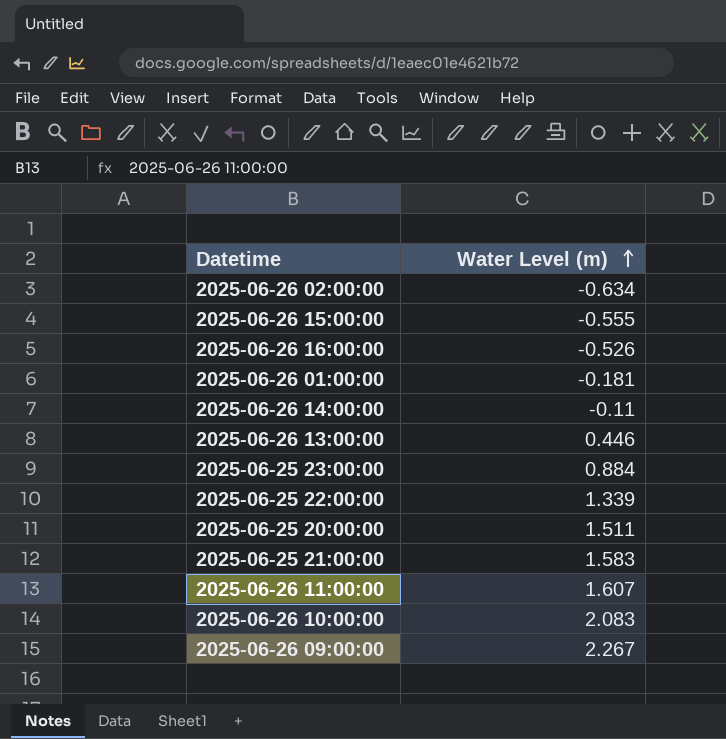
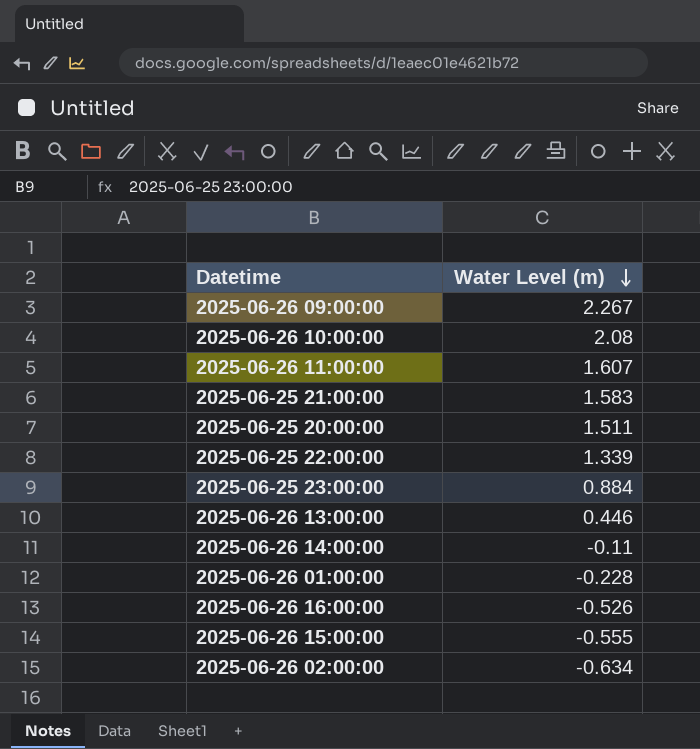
row order: Water Level (m) ascending -> Water Level (m) descending
2025-06-26 10:00:00 | Water Level (m): 2.083 -> 2.08
2025-06-26 01:00:00 | Water Level (m): -0.181 -> -0.228

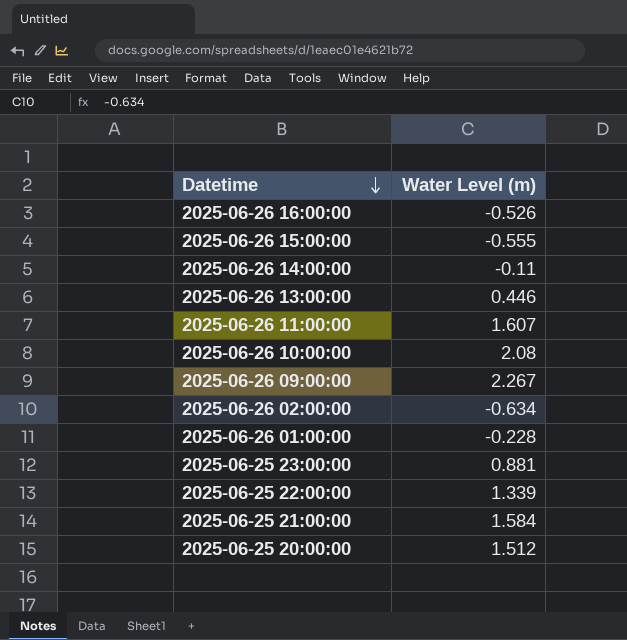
row order: Water Level (m) descending -> Datetime descending
2025-06-25 23:00:00 | Water Level (m): 0.884 -> 0.881
2025-06-25 21:00:00 | Water Level (m): 1.583 -> 1.584
2025-06-25 20:00:00 | Water Level (m): 1.511 -> 1.512

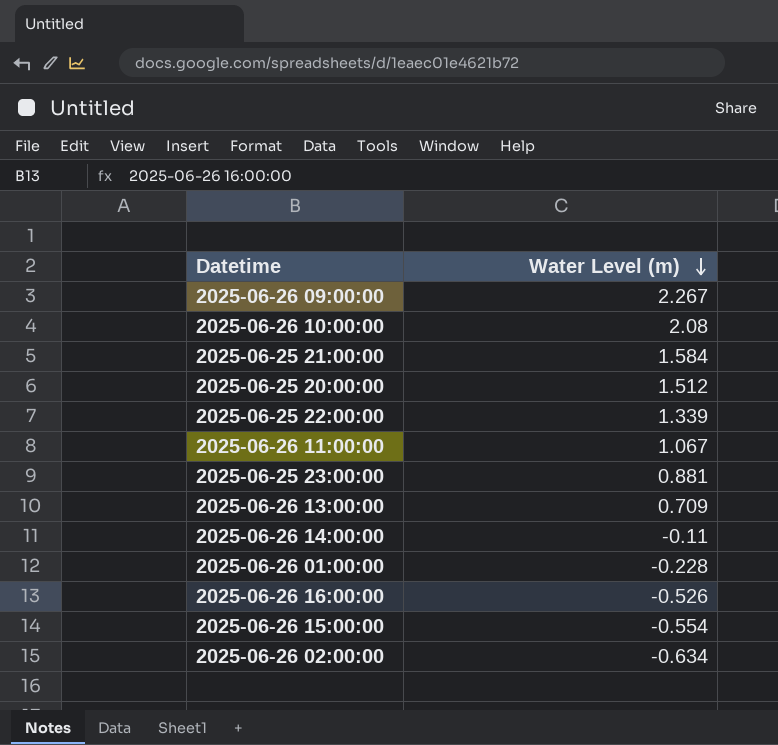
row order: Datetime descending -> Water Level (m) descending
2025-06-26 11:00:00 | Water Level (m): 1.607 -> 1.067
2025-06-26 13:00:00 | Water Level (m): 0.446 -> 0.709
2025-06-26 15:00:00 | Water Level (m): -0.555 -> -0.554

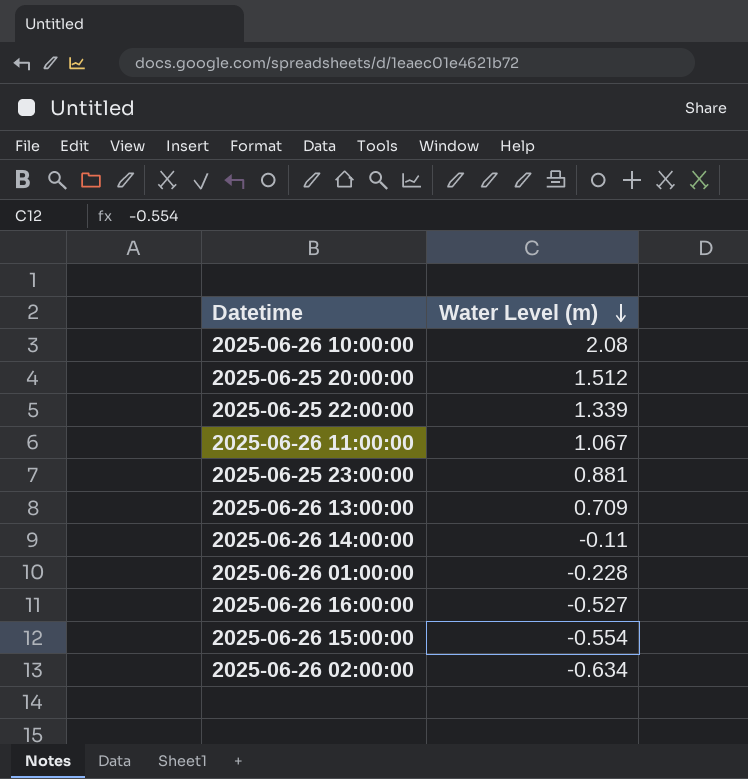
row 2025-06-26 09:00:00: 2.267 -> none
row 2025-06-25 21:00:00: 1.584 -> none
2025-06-26 16:00:00 | Water Level (m): -0.526 -> -0.527

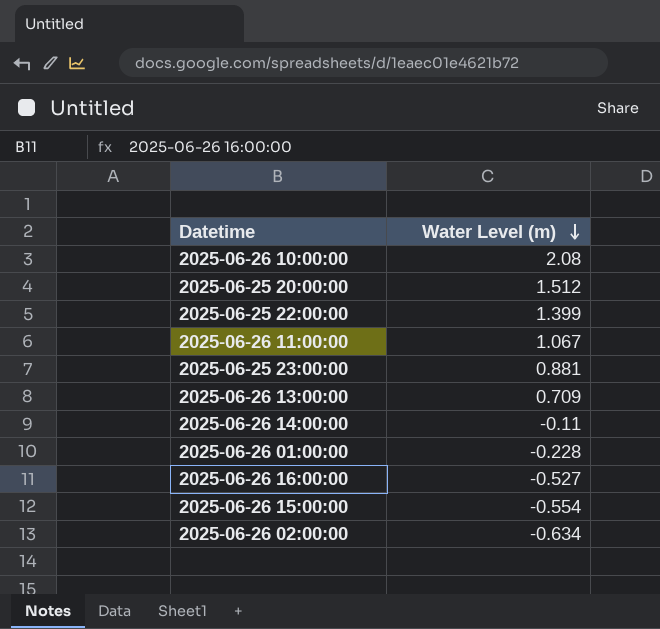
2025-06-25 22:00:00 | Water Level (m): 1.339 -> 1.399

